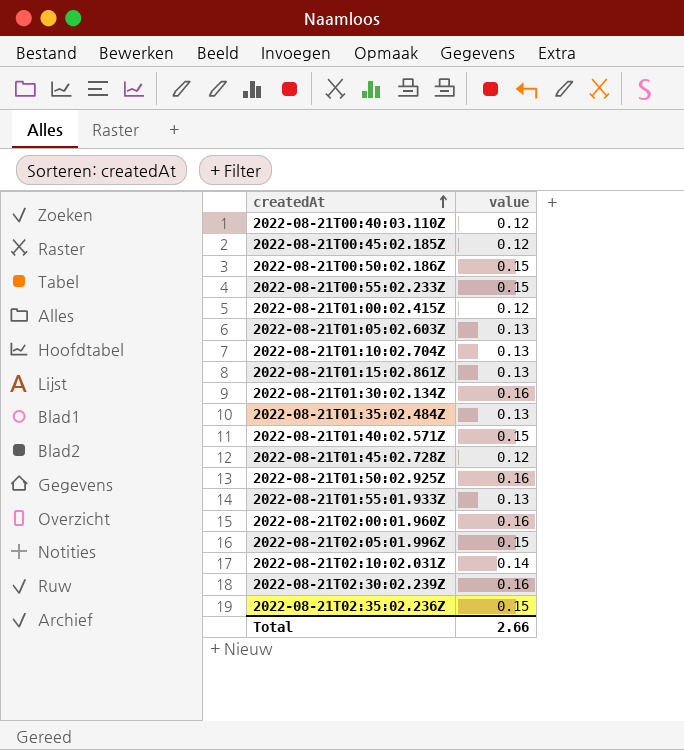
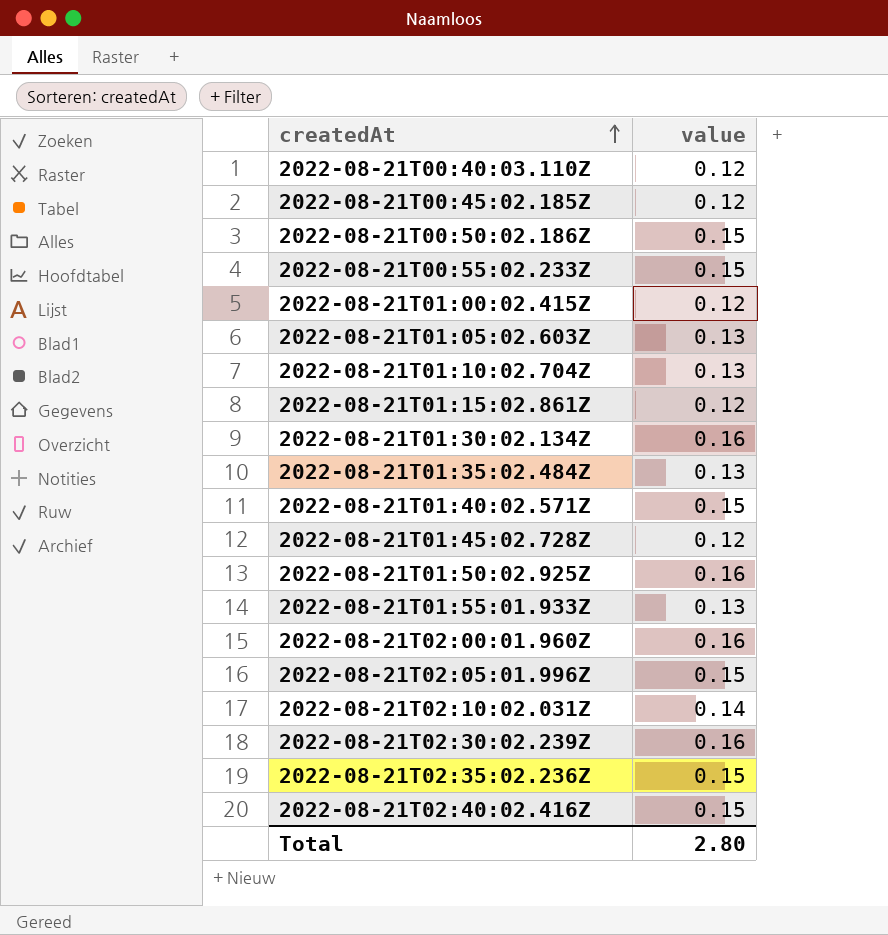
2022-08-21T01:15:02.861Z | value: 0.13 -> 0.12
row 2022-08-21T02:40:02.416Z: none -> 0.15
Total | value: 2.66 -> 2.80

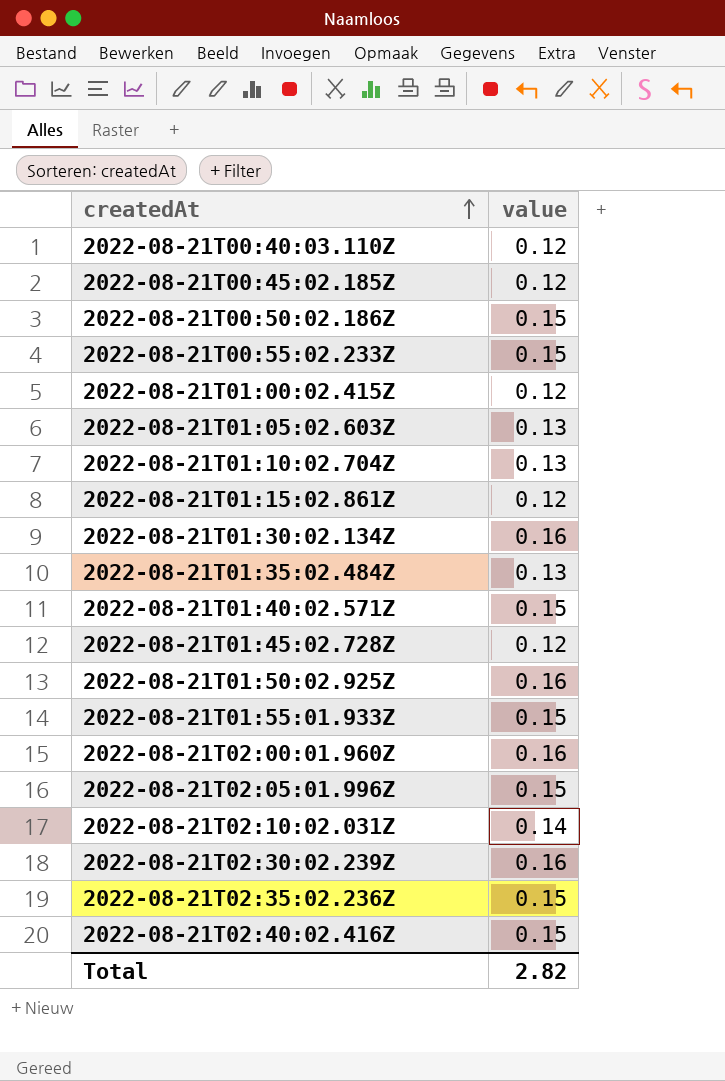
2022-08-21T01:55:01.933Z | value: 0.13 -> 0.15
Total | value: 2.80 -> 2.82

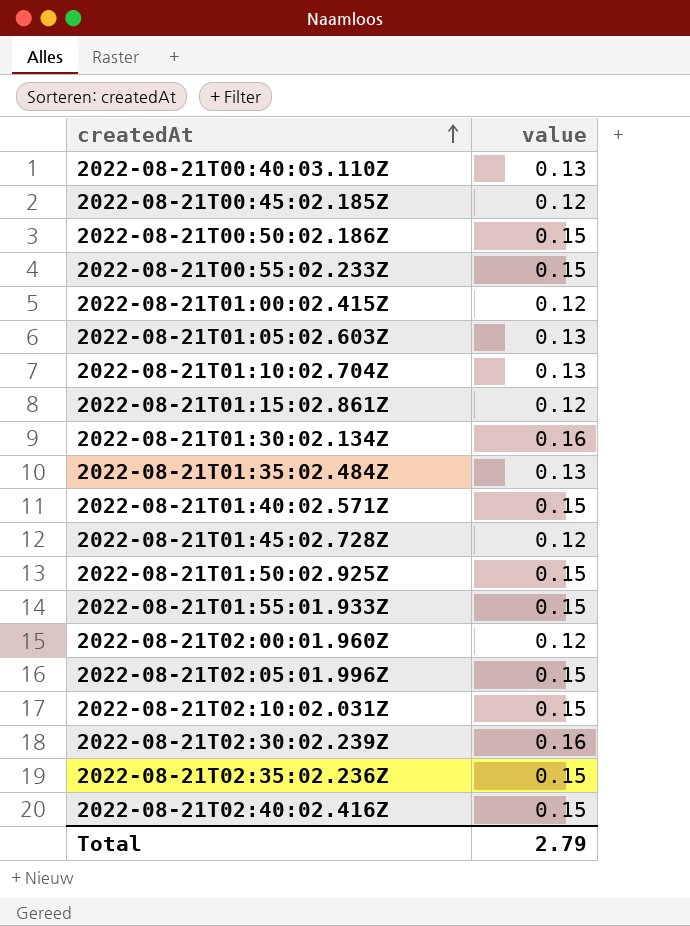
2022-08-21T00:40:03.110Z | value: 0.12 -> 0.13
2022-08-21T01:50:02.925Z | value: 0.16 -> 0.15
2022-08-21T02:00:01.960Z | value: 0.16 -> 0.12
2022-08-21T02:10:02.031Z | value: 0.14 -> 0.15
Total | value: 2.82 -> 2.79

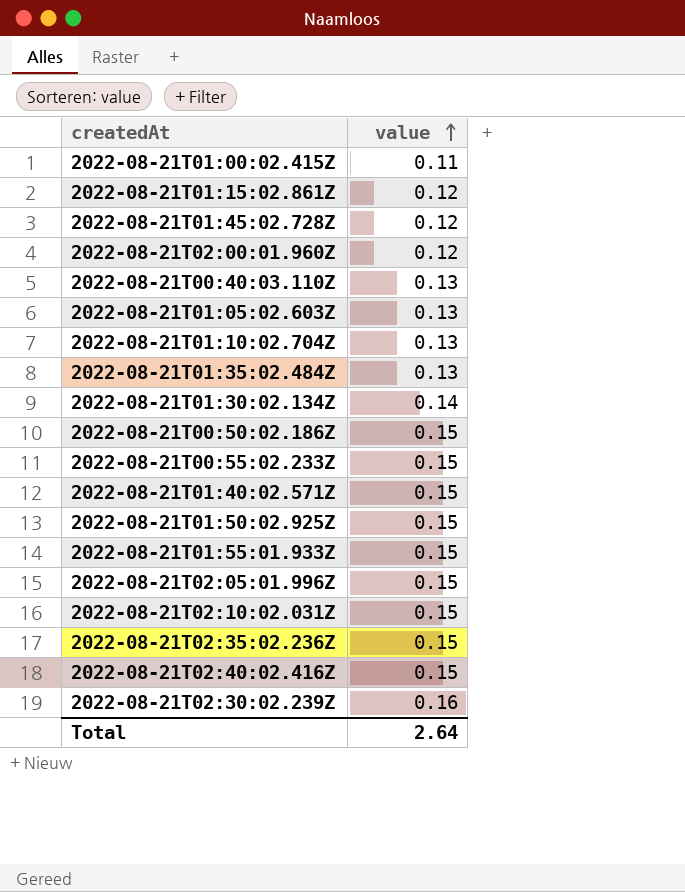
row order: createdAt ascending -> value ascending
row 2022-08-21T00:45:02.185Z: 0.12 -> none
2022-08-21T01:00:02.415Z | value: 0.12 -> 0.11
2022-08-21T01:30:02.134Z | value: 0.16 -> 0.14
Total | value: 2.79 -> 2.64

